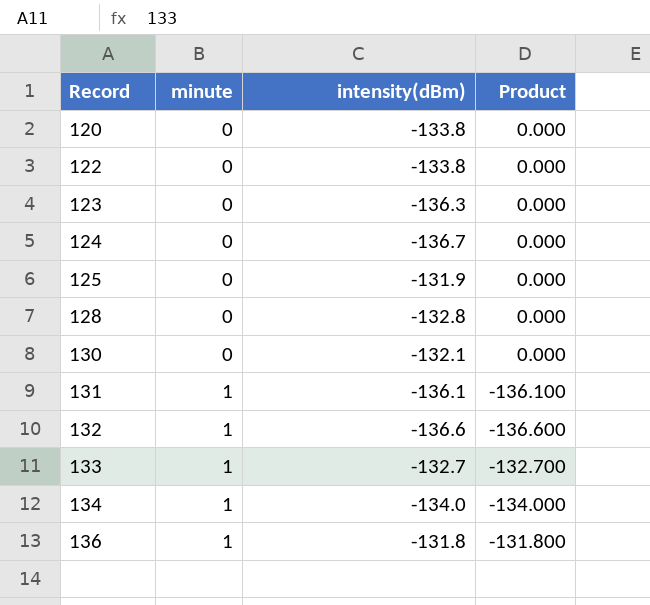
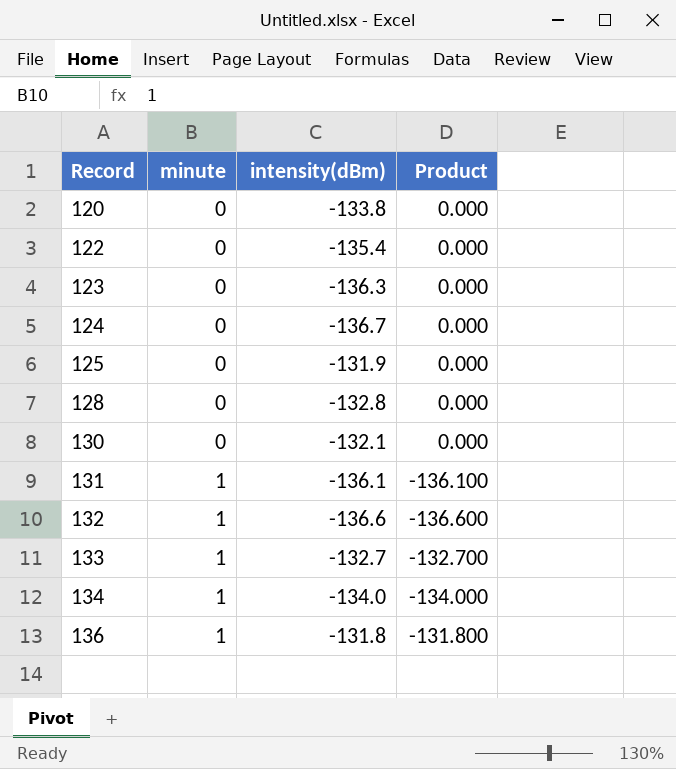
122 | intensity(dBm): -133.8 -> -135.4

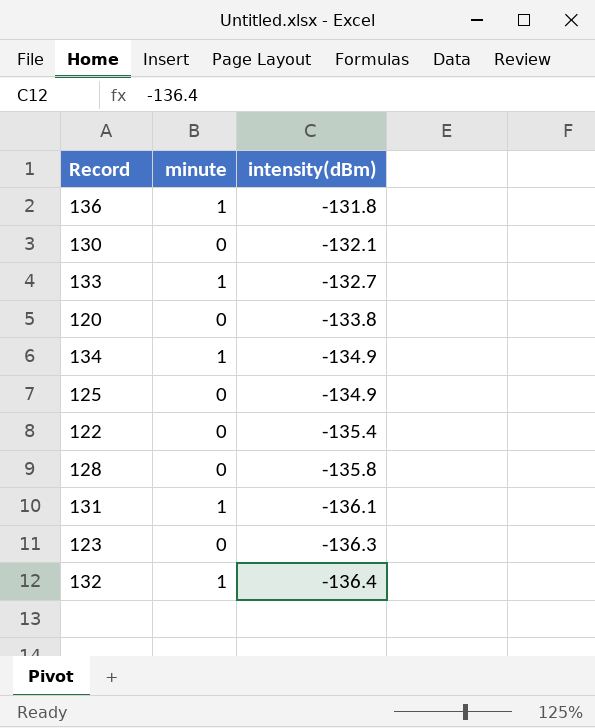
row order: Record ascending -> intensity(dBm) descending
column Product | formula: [minute] * [intensity(dBm)] -> none
row 124: 0 | -136.7 | 0.000 -> none
134 | intensity(dBm): -134.0 -> -134.9
125 | intensity(dBm): -131.9 -> -134.9
128 | intensity(dBm): -132.8 -> -135.8
132 | intensity(dBm): -136.6 -> -136.4

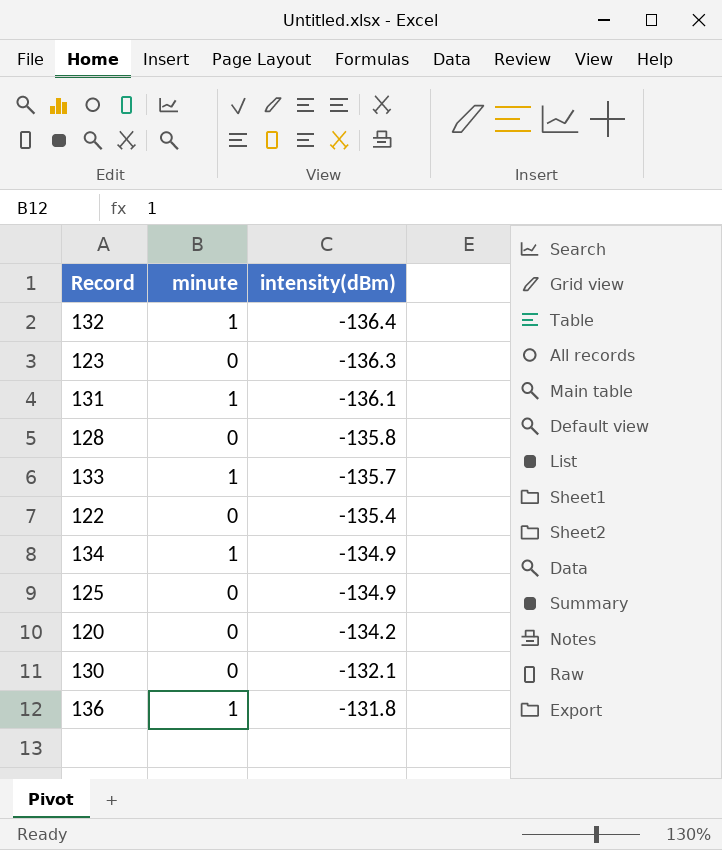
row order: intensity(dBm) descending -> intensity(dBm) ascending
133 | intensity(dBm): -132.7 -> -135.7
120 | intensity(dBm): -133.8 -> -134.2

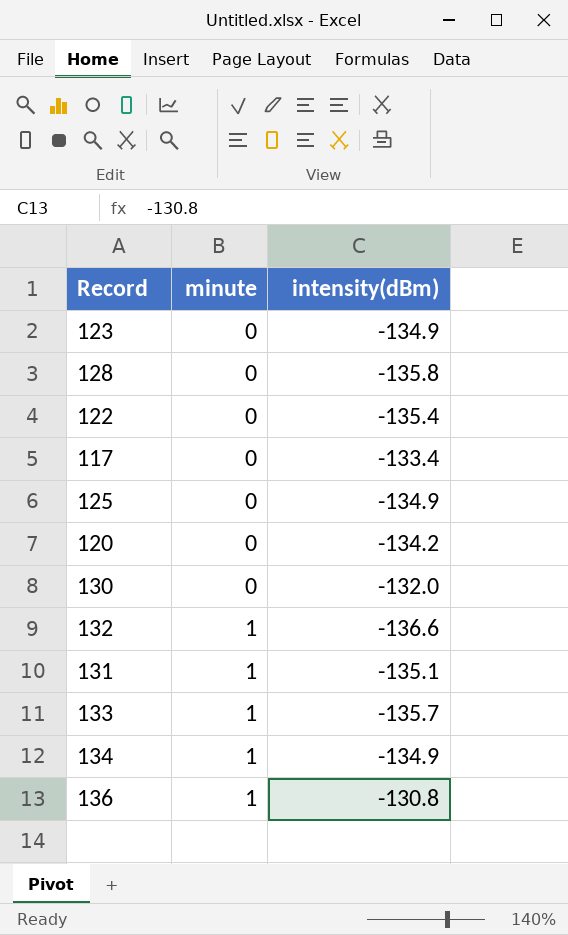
row order: intensity(dBm) ascending -> minute ascending
123 | intensity(dBm): -136.3 -> -134.9
row 117: none -> 0 | -133.4
130 | intensity(dBm): -132.1 -> -132.0
132 | intensity(dBm): -136.4 -> -136.6
131 | intensity(dBm): -136.1 -> -135.1
136 | intensity(dBm): -131.8 -> -130.8

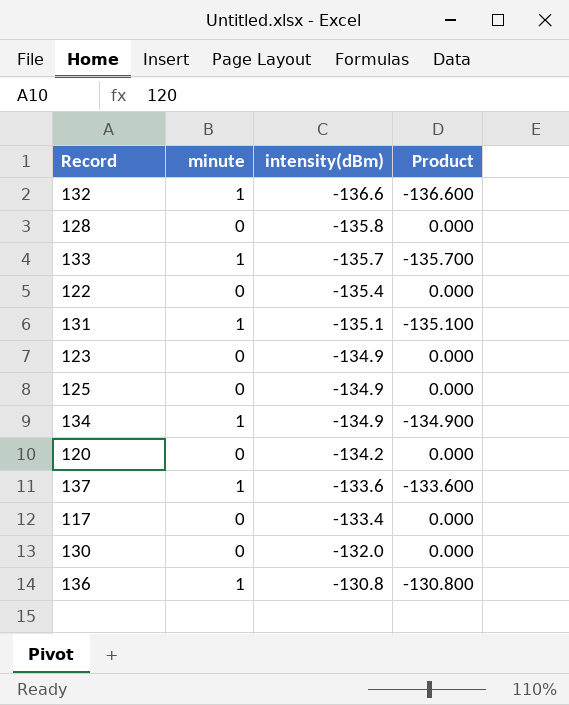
row order: minute ascending -> intensity(dBm) ascending
column Product | formula: none -> [minute] * [intensity(dBm)]
row 137: none -> 1 | -133.6 | -133.600

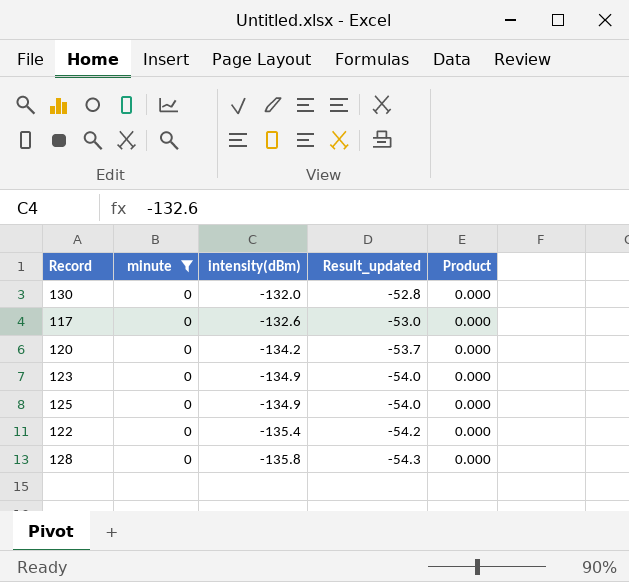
filter: none -> minute = 0
row order: intensity(dBm) ascending -> intensity(dBm) descending
column Result_updated | formula: none -> [intensity(dBm)] * 0.4
117 | intensity(dBm): -133.4 -> -132.6

